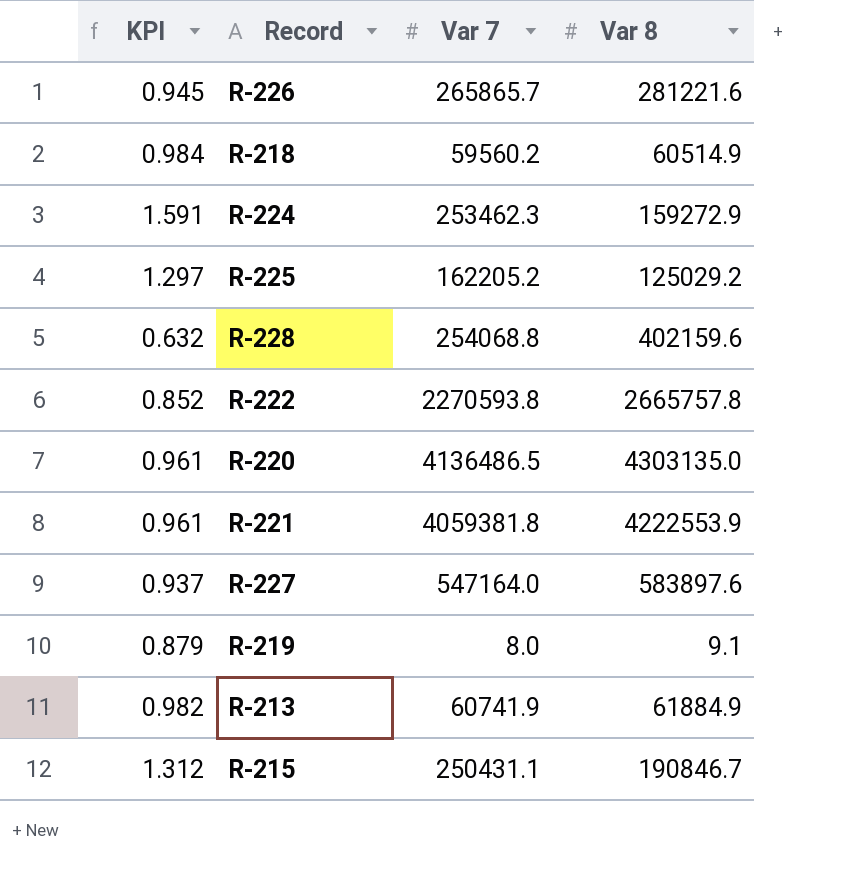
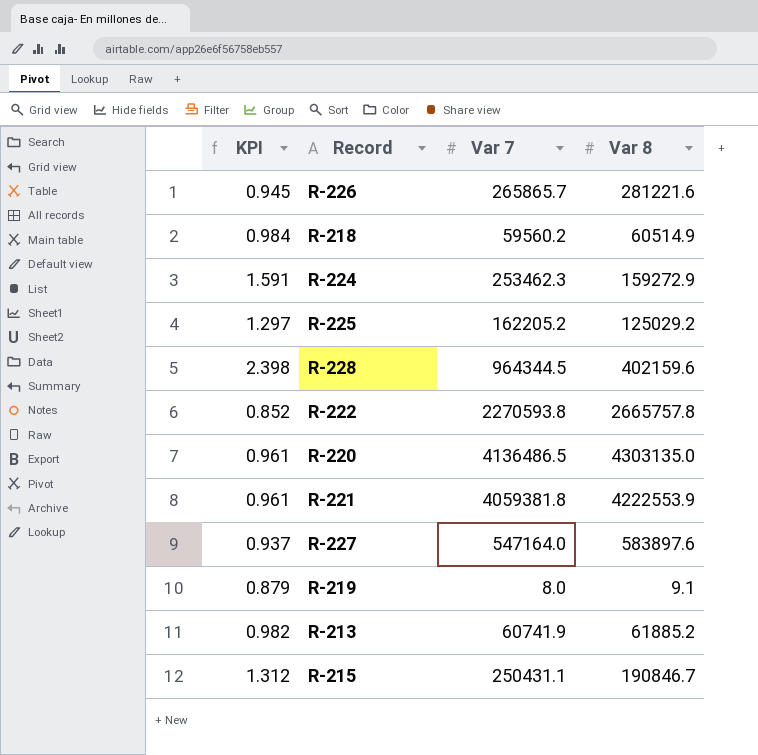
R-228 | KPI: 0.632 -> 2.398
R-228 | Var 7: 254068.8 -> 964344.5
R-213 | Var 8: 61884.9 -> 61885.2

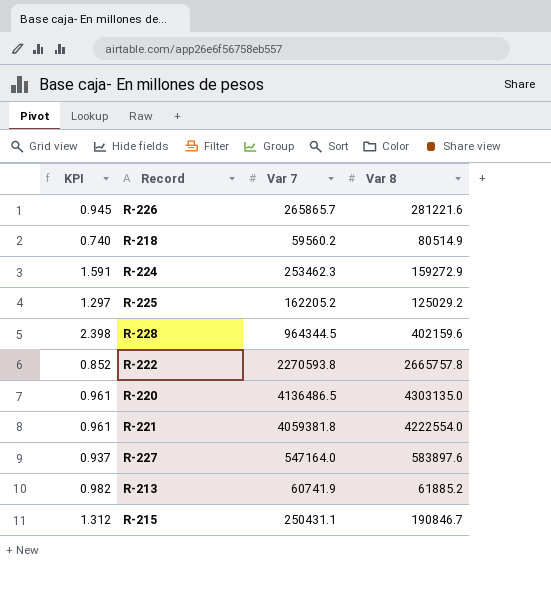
row R-219: 0.879 | 8.0 | 9.1 -> none
R-218 | KPI: 0.984 -> 0.740
R-218 | Var 8: 60514.9 -> 80514.9
R-221 | Var 8: 4222553.9 -> 4222554.0

